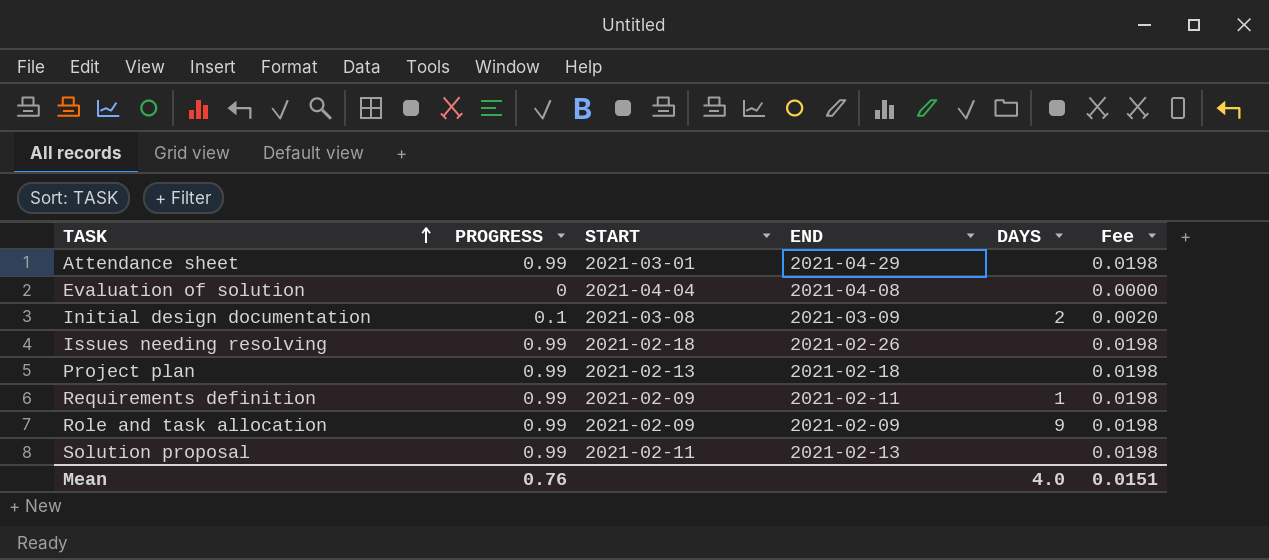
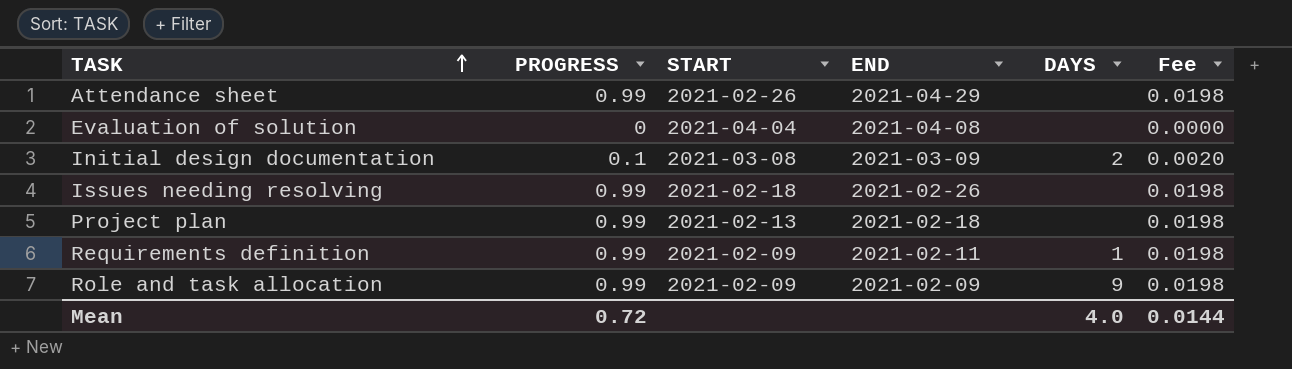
row Solution proposal: 0.99 | 2021-02-11 | 2021-02-13 | none | 0.0198 -> none
Attendance sheet | START: 2021-03-01 -> 2021-02-26
Mean | PROGRESS: 0.76 -> 0.72
Mean | Fee: 0.0151 -> 0.0144

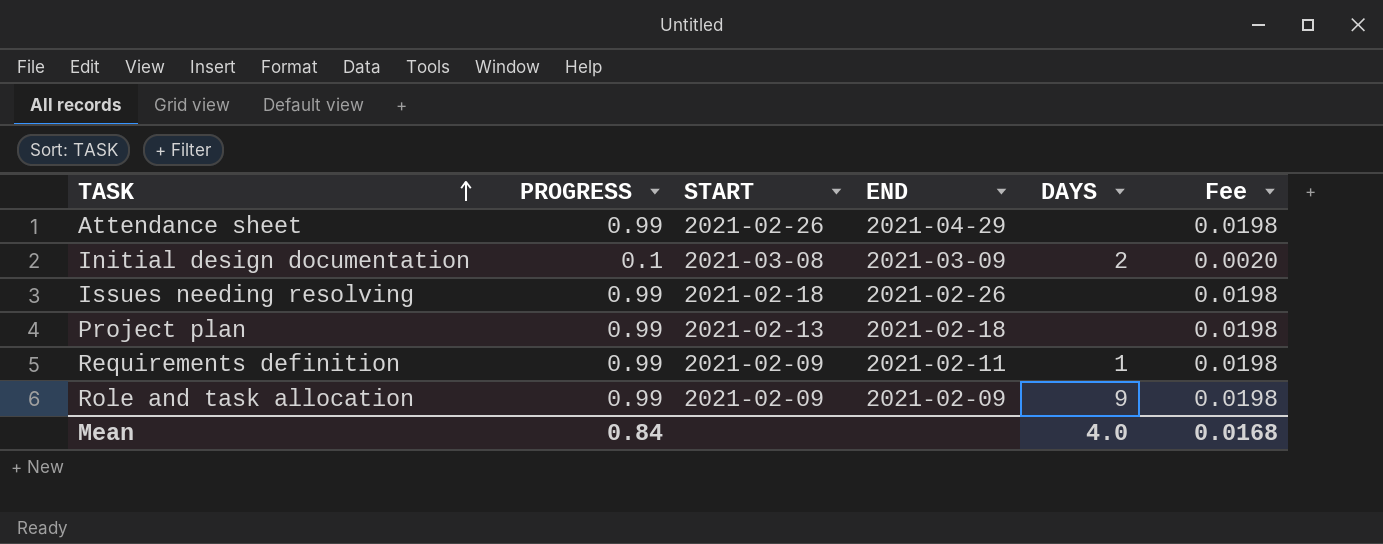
row Evaluation of solution: 0 | 2021-04-04 | 2021-04-08 | none | 0.0000 -> none
Mean | PROGRESS: 0.72 -> 0.84
Mean | Fee: 0.0144 -> 0.0168

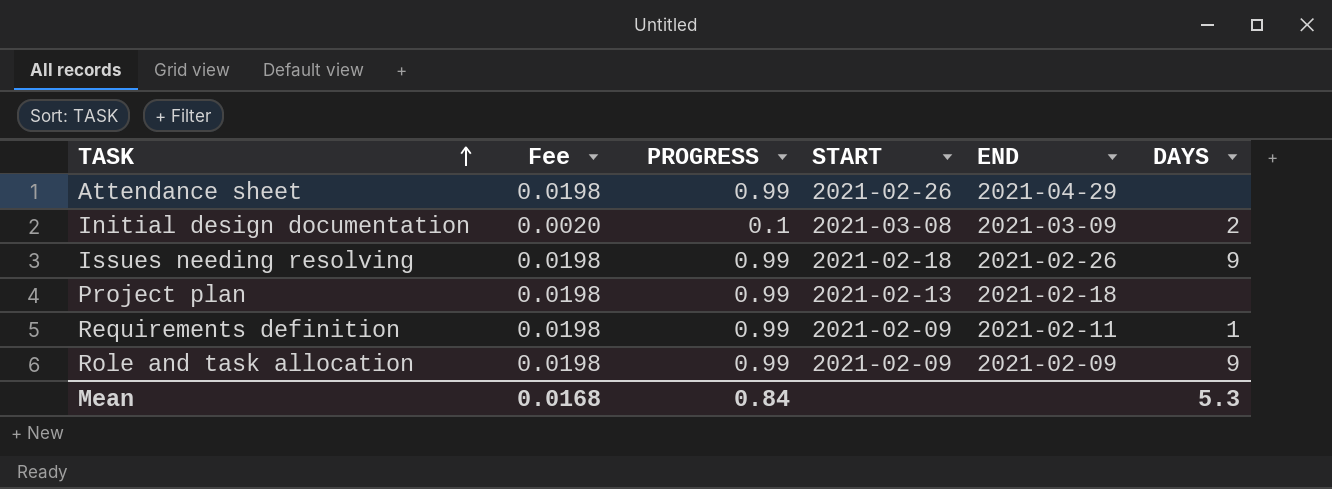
column Fee | position: 6 -> 2
Issues needing resolving | DAYS: none -> 9
Mean | DAYS: 4.0 -> 5.3

